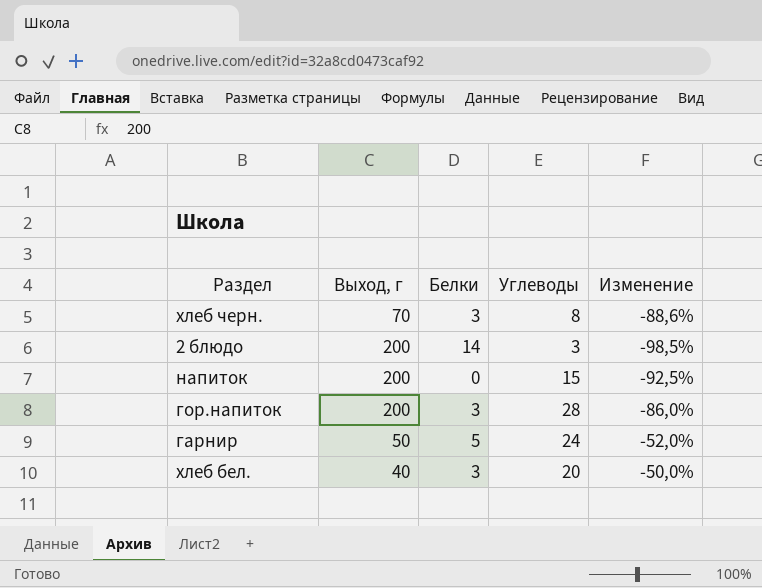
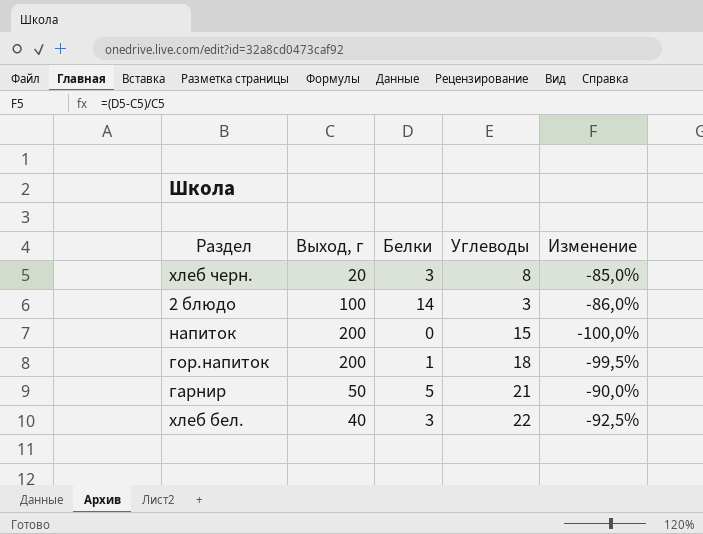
column Изменение | formula: ([Углеводы] - [Выход, г]) / [Выход, г] -> ([Белки] - [Выход, г]) / [Выход, г]
хлеб черн. | Выход, г: 70 -> 20
2 блюдо | Выход, г: 200 -> 100
гор.напиток | Белки: 3 -> 1
гор.напиток | Углеводы: 28 -> 18
гарнир | Углеводы: 24 -> 21
хлеб бел. | Углеводы: 20 -> 22

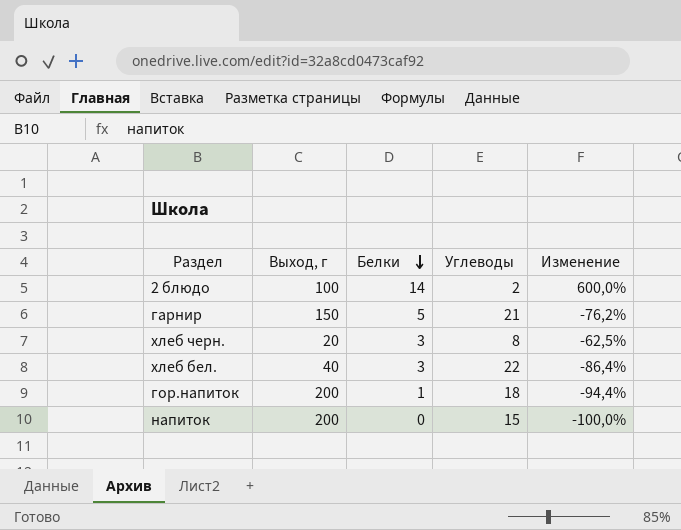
row order: none -> Белки descending
column Изменение | formula: ([Белки] - [Выход, г]) / [Выход, г] -> ([Белки] - [Углеводы]) / [Углеводы]
2 блюдо | Углеводы: 3 -> 2
гарнир | Выход, г: 50 -> 150

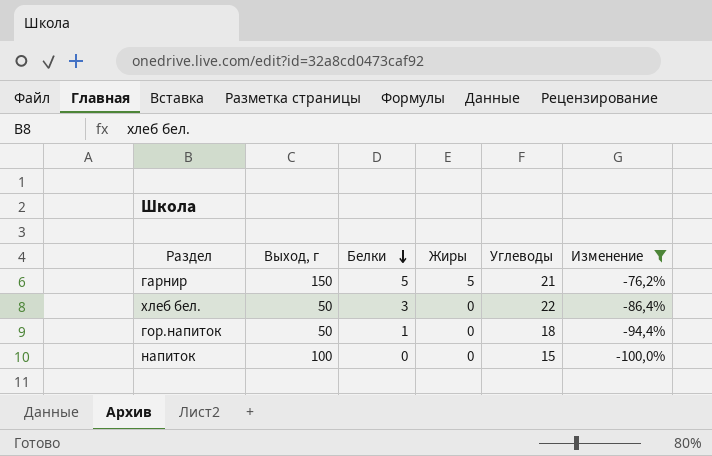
filter: none -> Изменение <= -76,2%
column Жиры | position: none -> 4
хлеб бел. | Выход, г: 40 -> 50
гор.напиток | Выход, г: 200 -> 50
напиток | Выход, г: 200 -> 100

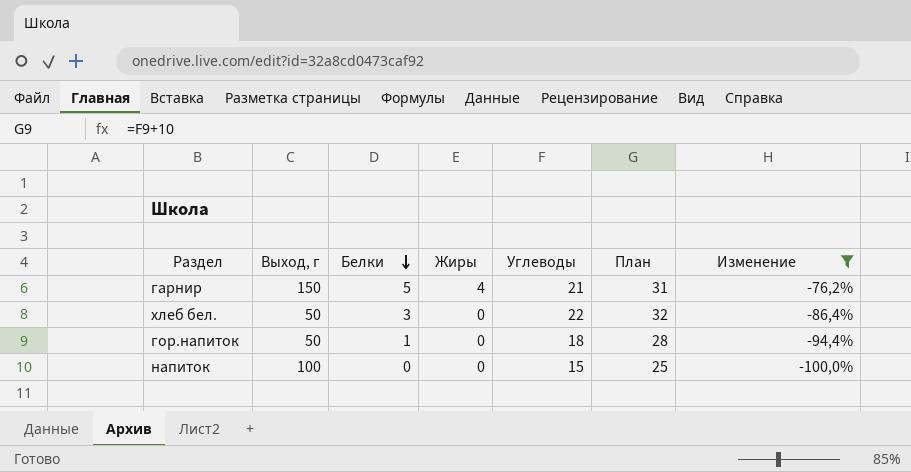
column План | formula: none -> [Углеводы] + 10
гарнир | Жиры: 5 -> 4

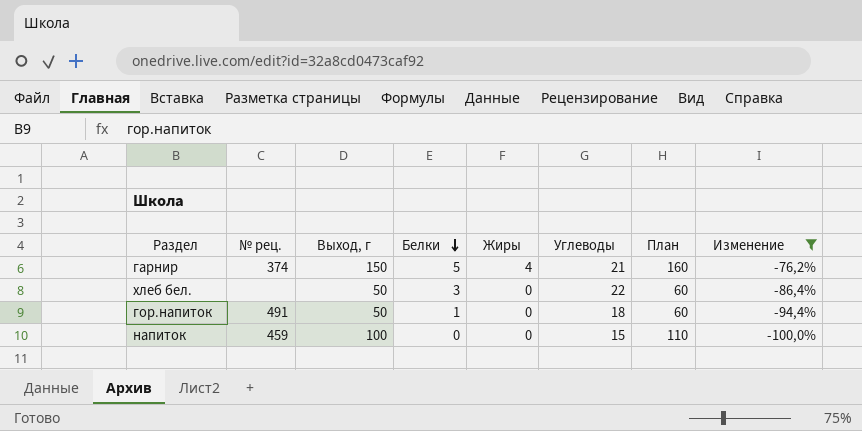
column № рец. | position: none -> 2
column План | formula: [Углеводы] + 10 -> [Выход, г] + 10

